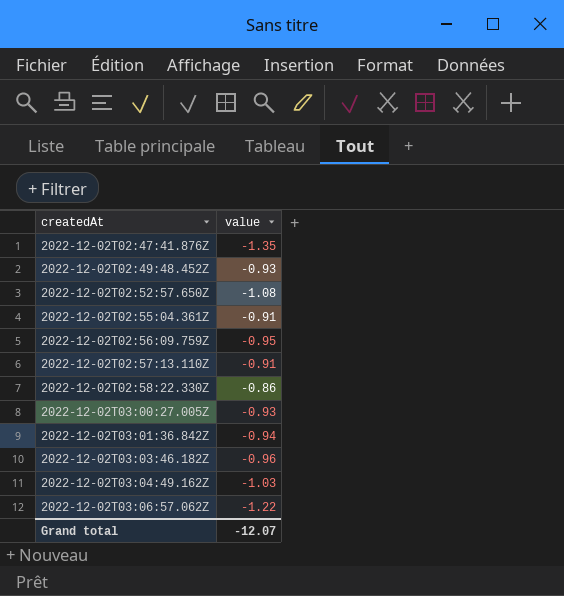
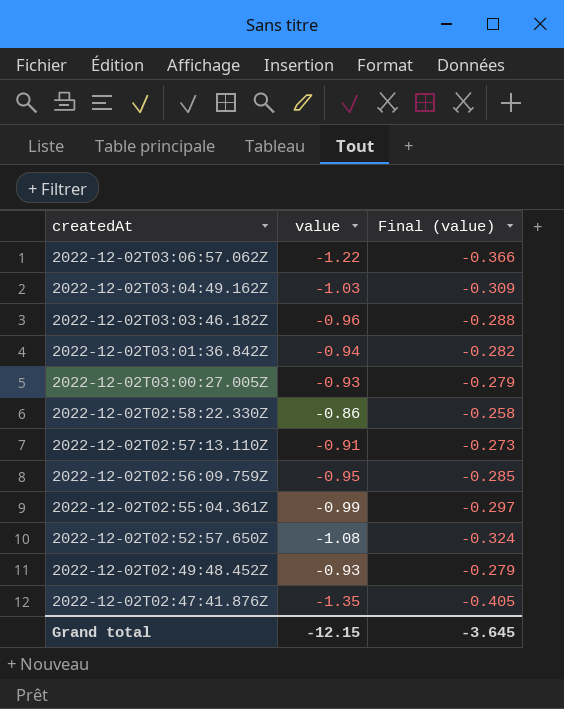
row order: createdAt ascending -> createdAt descending
column Final (value) | formula: none -> [value] * 0.3
2022-12-02T02:55:04.361Z | value: -0.91 -> -0.99
Grand total | value: -12.07 -> -12.15

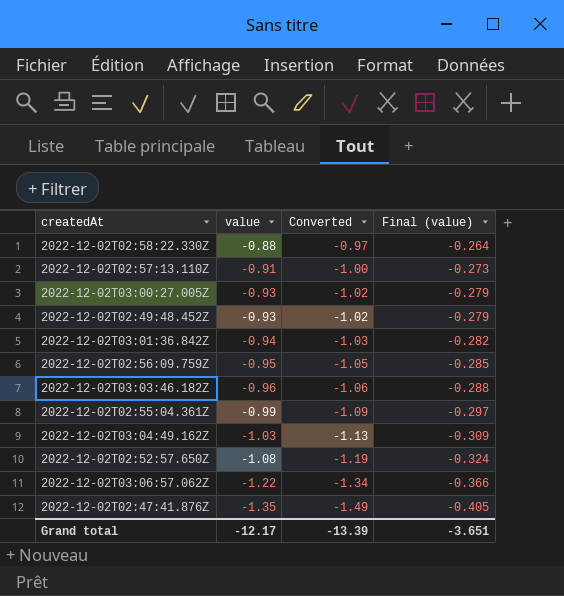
row order: createdAt descending -> value descending
column Converted | formula: none -> [value] * 1.1
2022-12-02T02:58:22.330Z | value: -0.86 -> -0.88
2022-12-02T02:58:22.330Z | Final (value): -0.258 -> -0.264
Grand total | value: -12.15 -> -12.17
Grand total | Final (value): -3.645 -> -3.651

